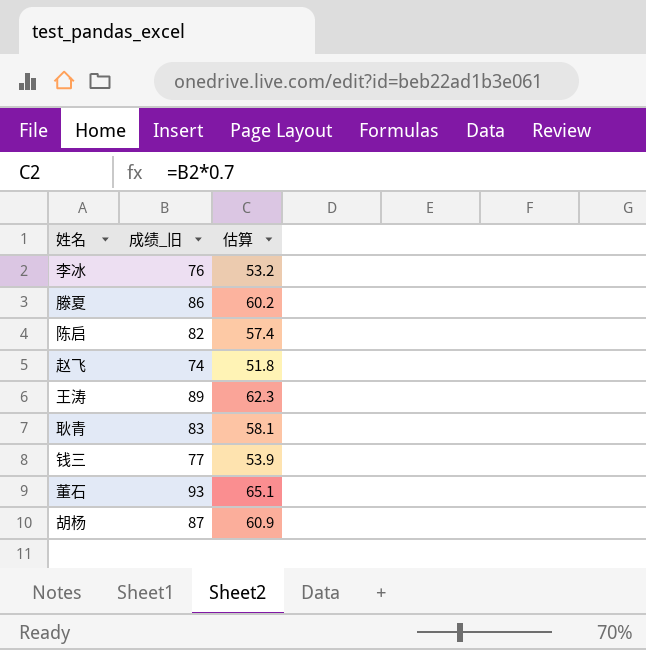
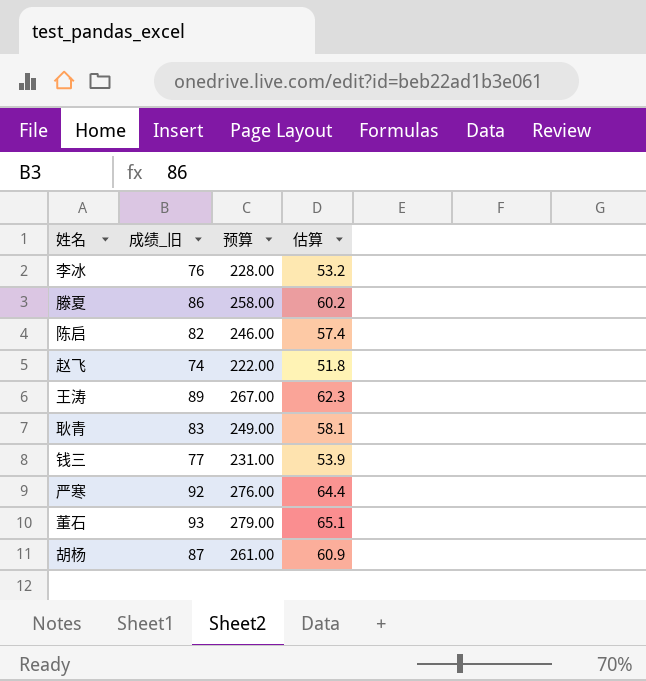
column 预算 | formula: none -> [成绩_旧] * 3
row 严寒: none -> 92 | 276.00 | 64.4

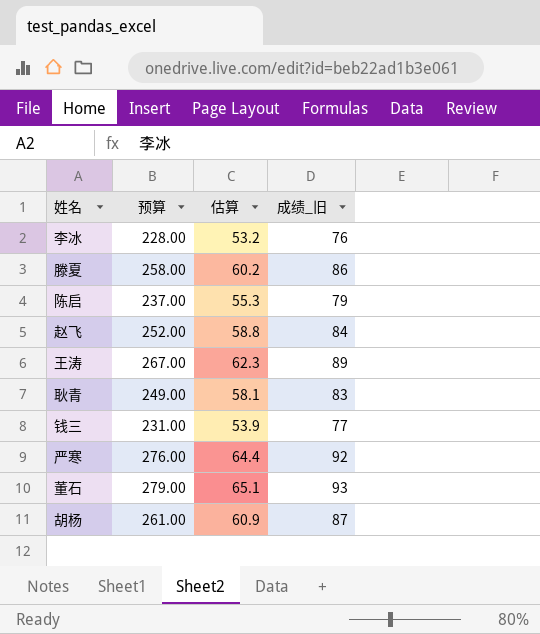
column 成绩_旧 | position: 2 -> 4
陈启 | 预算: 246.00 -> 237.00
陈启 | 估算: 57.4 -> 55.3
陈启 | 成绩_旧: 82 -> 79
赵飞 | 预算: 222.00 -> 252.00
赵飞 | 估算: 51.8 -> 58.8
赵飞 | 成绩_旧: 74 -> 84

